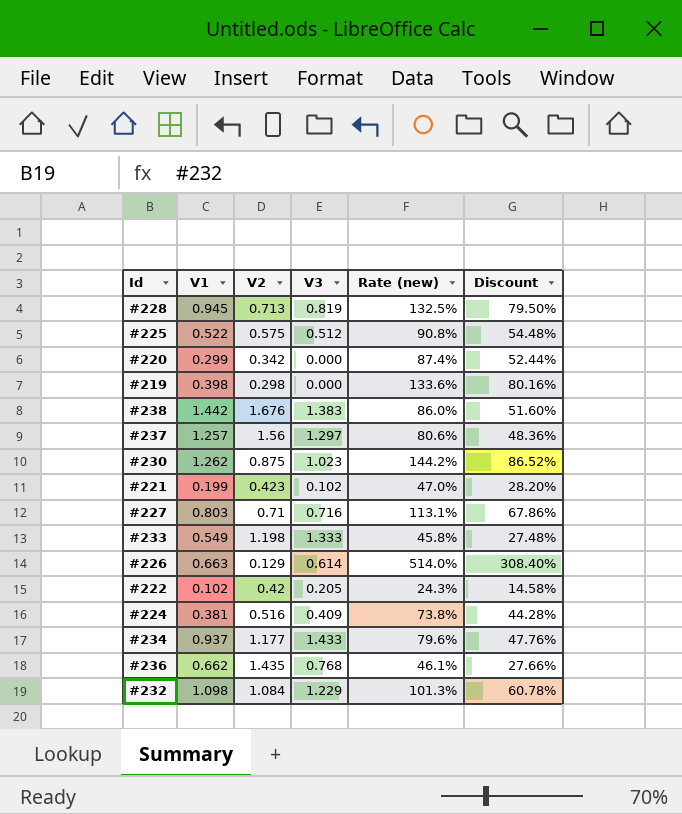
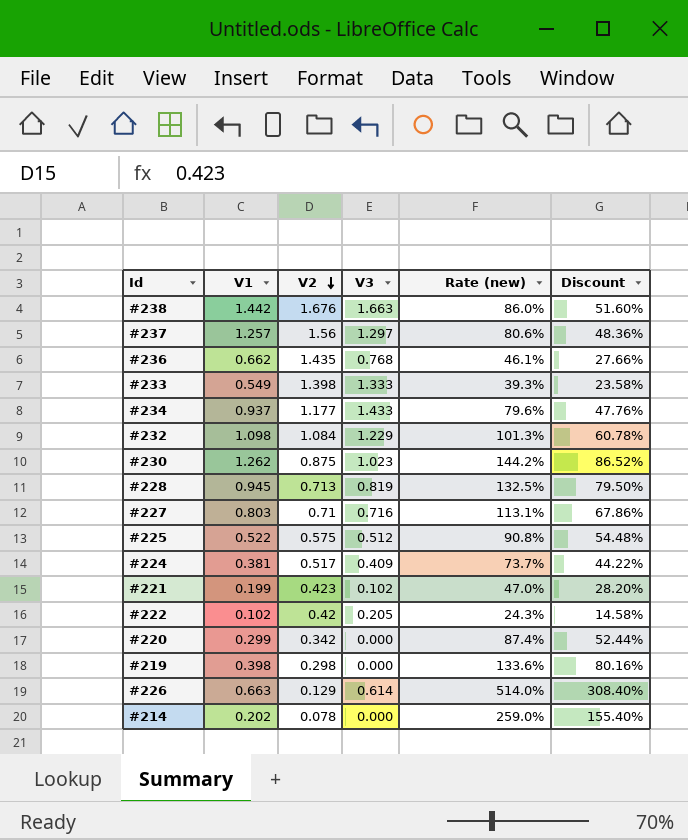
row order: none -> V2 descending
#238 | V3: 1.383 -> 1.663
#233 | V2: 1.198 -> 1.398
#233 | Rate (new): 45.8% -> 39.3%
#233 | Discount: 27.48% -> 23.58%
#224 | V2: 0.516 -> 0.517
#224 | Rate (new): 73.8% -> 73.7%
#224 | Discount: 44.28% -> 44.22%
row #214: none -> 0.202 | 0.078 | 0.000 | 259.0% | 155.40%

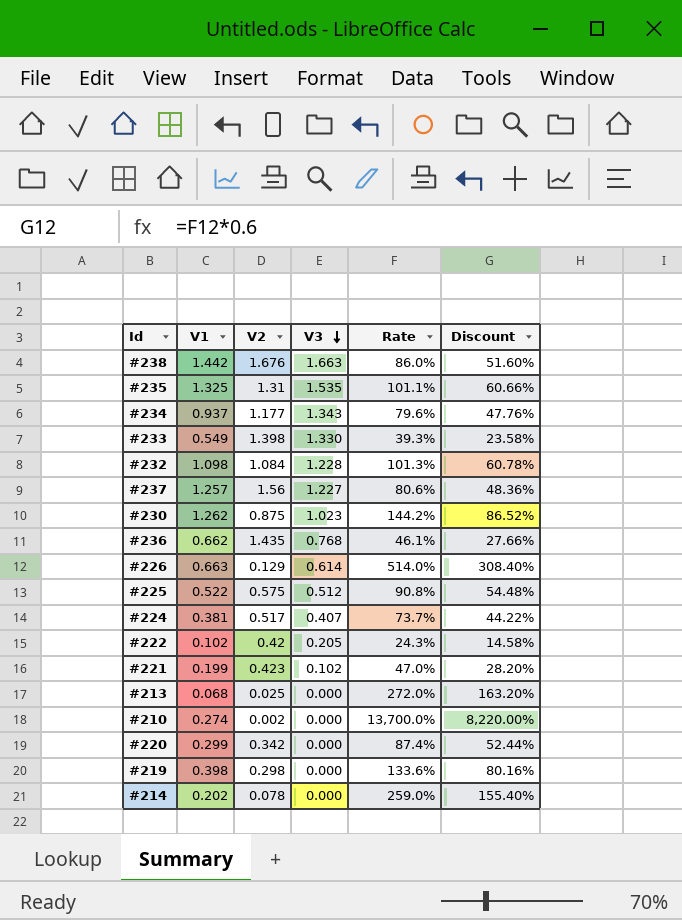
row order: V2 descending -> V3 descending
column name: Rate (new) -> Rate
row #228: 0.945 | 0.713 | 0.819 | 132.5% | 79.50% -> none
row #227: 0.803 | 0.71 | 0.716 | 113.1% | 67.86% -> none
row #235: none -> 1.325 | 1.31 | 1.535 | 101.1% | 60.66%
#234 | V3: 1.433 -> 1.343
#233 | V3: 1.333 -> 1.330
#232 | V3: 1.229 -> 1.228
#237 | V3: 1.297 -> 1.227
#224 | V3: 0.409 -> 0.407
row #213: none -> 0.068 | 0.025 | 0.000 | 272.0% | 163.20%
row #210: none -> 0.274 | 0.002 | 0.000 | 13,700.0% | 8,220.00%

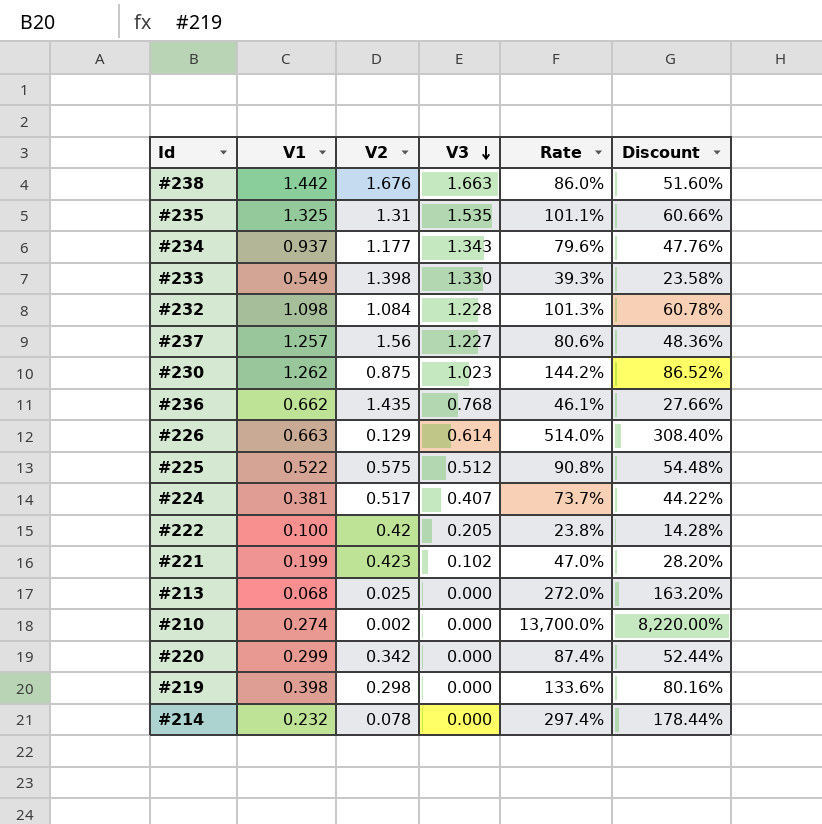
#222 | V1: 0.102 -> 0.100
#222 | Rate: 24.3% -> 23.8%
#222 | Discount: 14.58% -> 14.28%
#214 | V1: 0.202 -> 0.232
#214 | Rate: 259.0% -> 297.4%
#214 | Discount: 155.40% -> 178.44%

